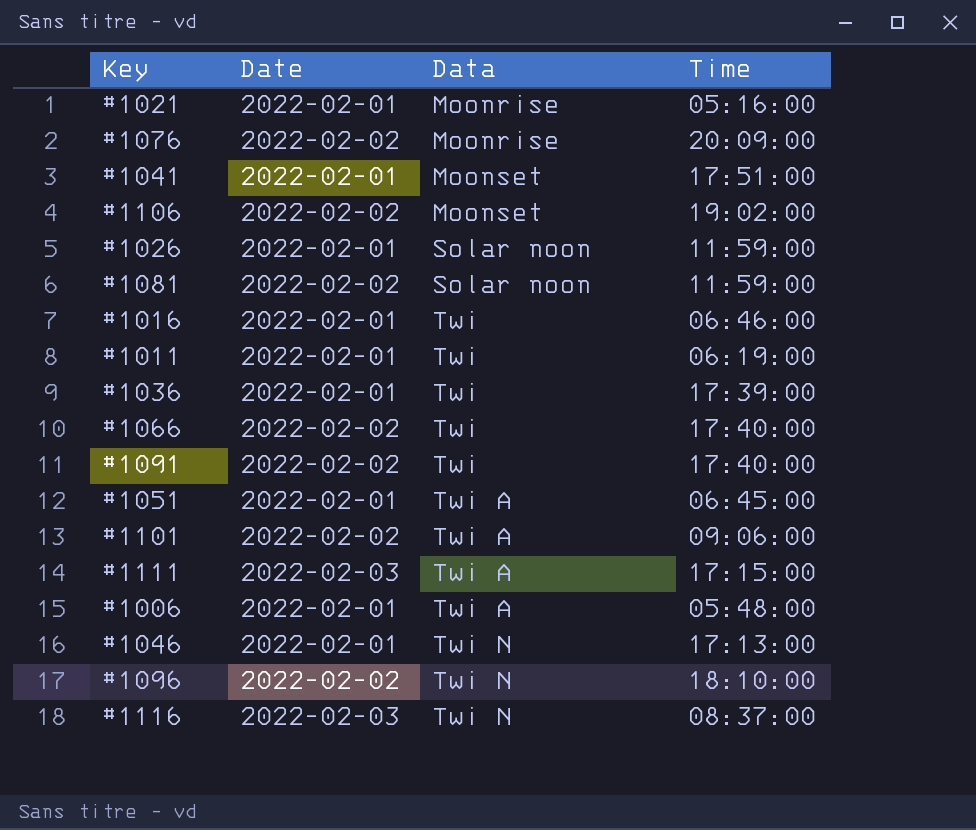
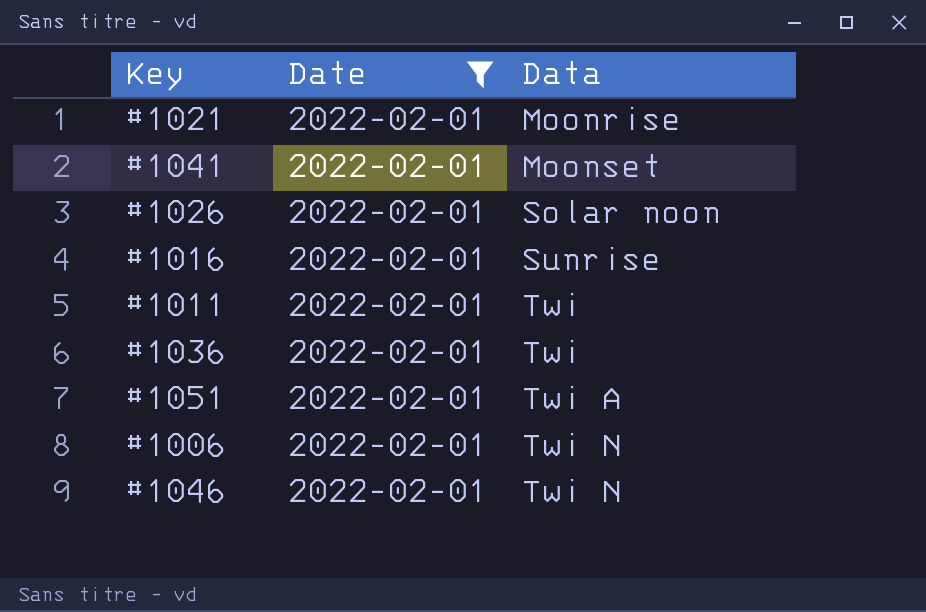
filter: none -> Date = 2022-02-01
column Time | position: 4 -> none
#1016 | Data: Twi -> Sunrise
#1006 | Data: Twi A -> Twi N

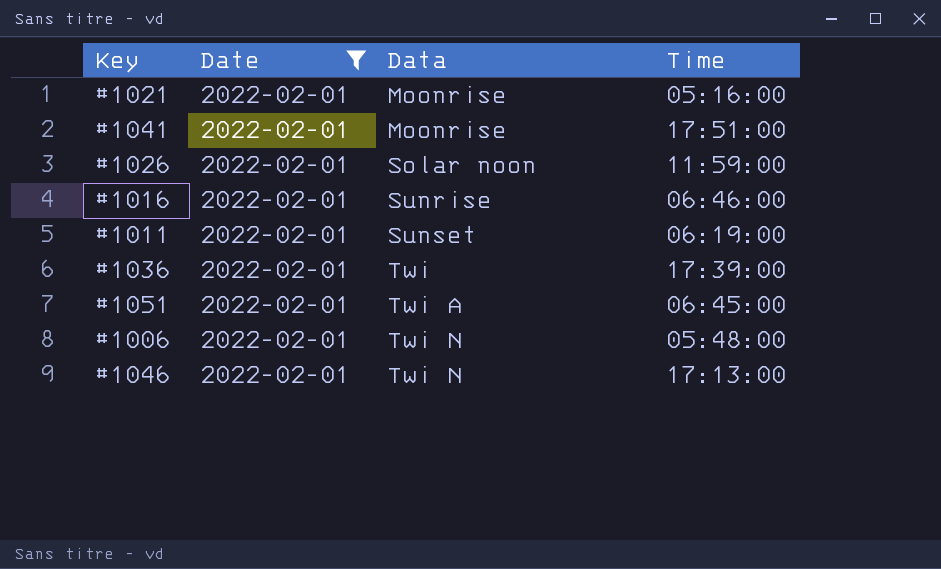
column Time | position: none -> 4
#1041 | Data: Moonset -> Moonrise
#1011 | Data: Twi -> Sunset

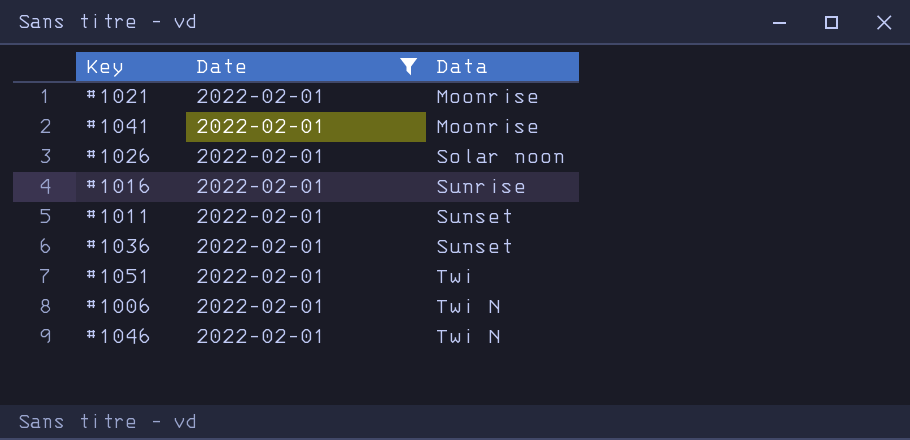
column Time | position: 4 -> none
#1036 | Data: Twi -> Sunset
#1051 | Data: Twi A -> Twi

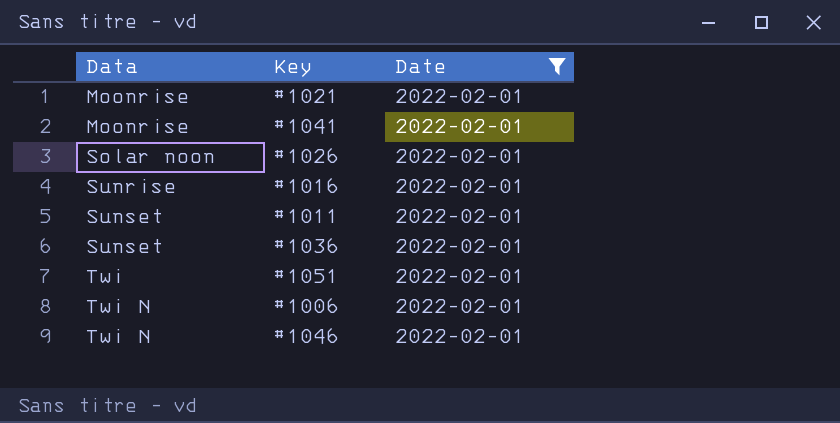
column Data | position: 3 -> 1

